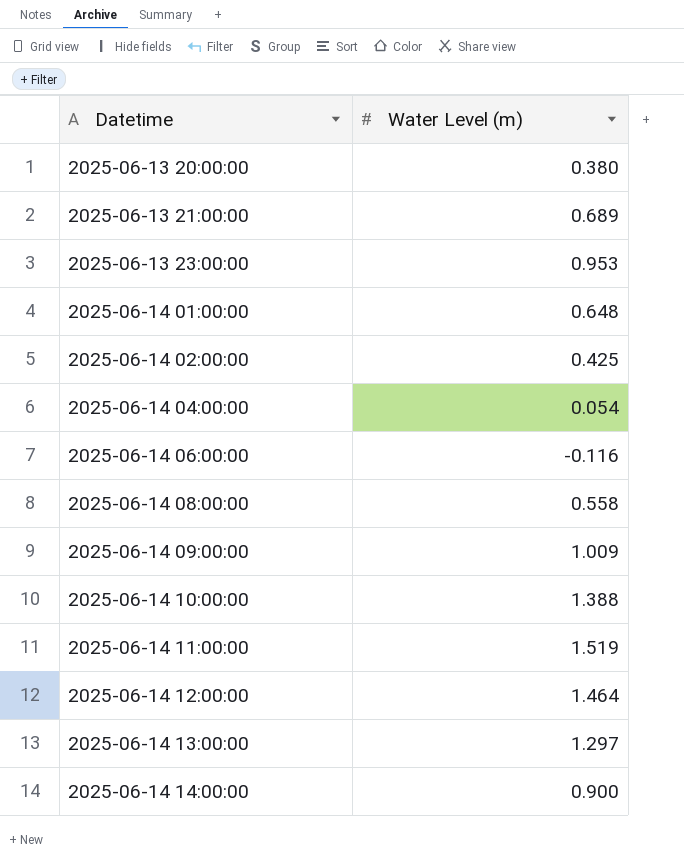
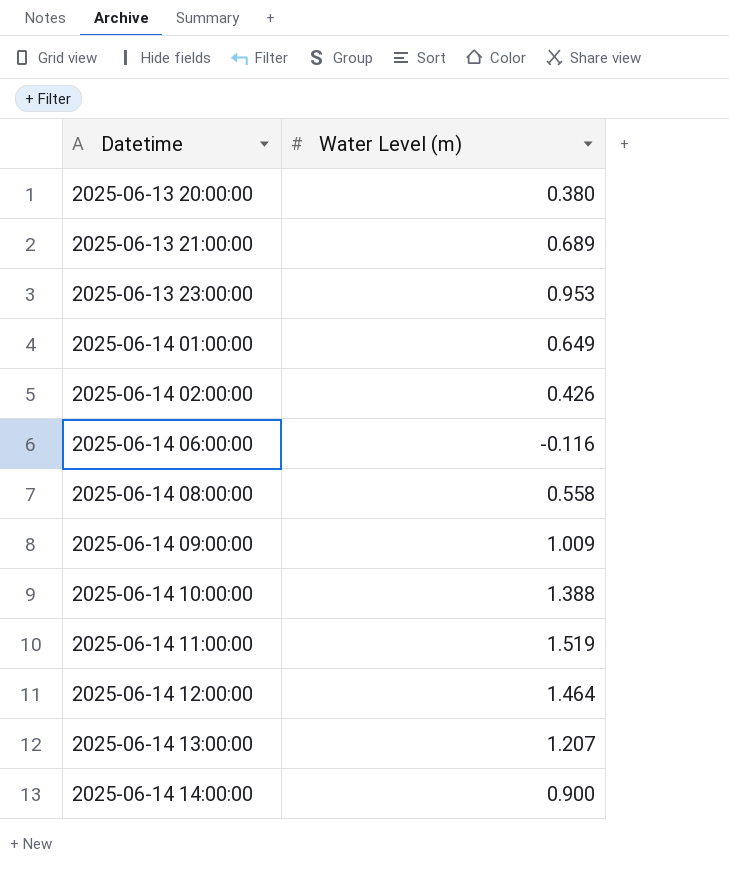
row 2025-06-14 04:00:00: 0.054 -> none
2025-06-14 01:00:00 | Water Level (m): 0.648 -> 0.649
2025-06-14 02:00:00 | Water Level (m): 0.425 -> 0.426
2025-06-14 13:00:00 | Water Level (m): 1.297 -> 1.207

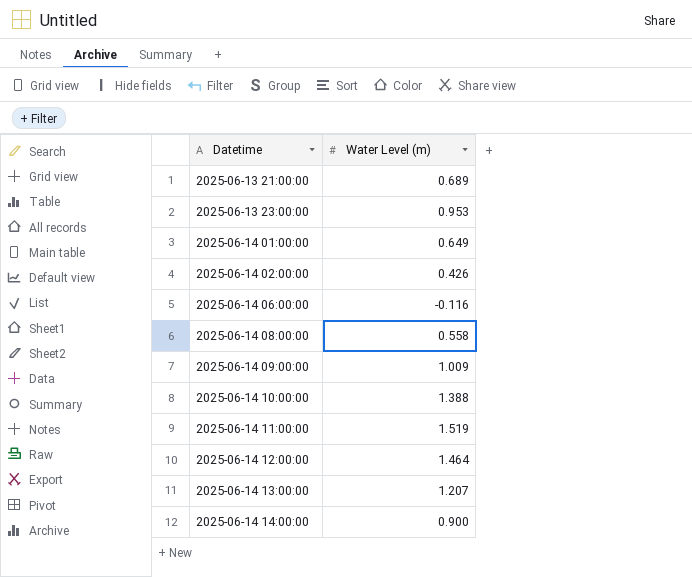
row 2025-06-13 20:00:00: 0.380 -> none

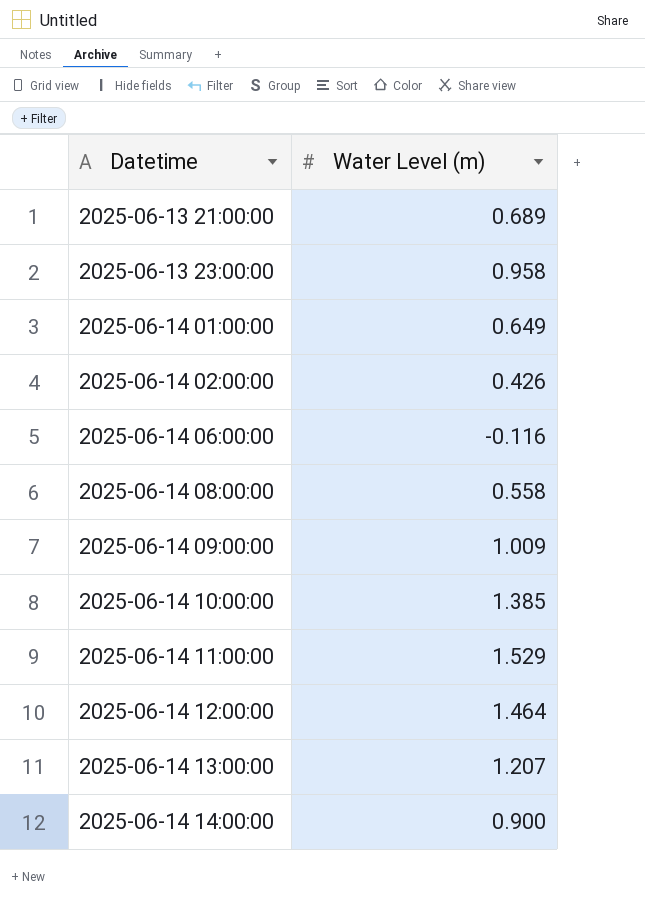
2025-06-13 23:00:00 | Water Level (m): 0.953 -> 0.958
2025-06-14 10:00:00 | Water Level (m): 1.388 -> 1.385
2025-06-14 11:00:00 | Water Level (m): 1.519 -> 1.529

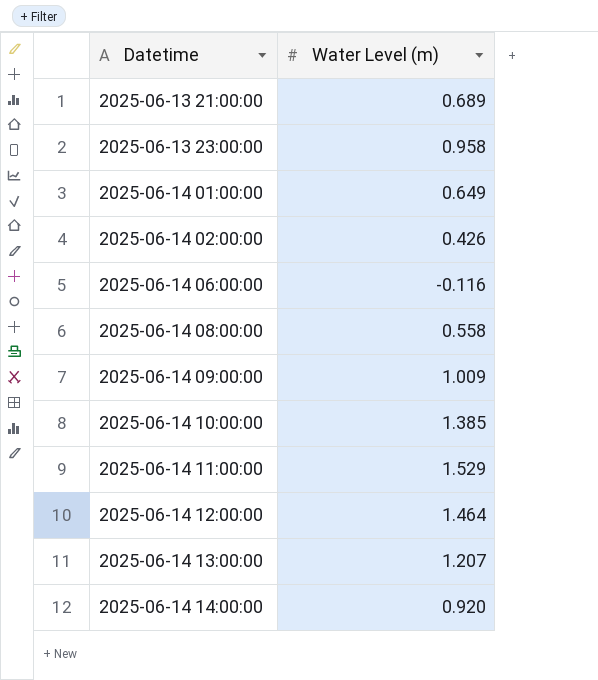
2025-06-14 14:00:00 | Water Level (m): 0.900 -> 0.920

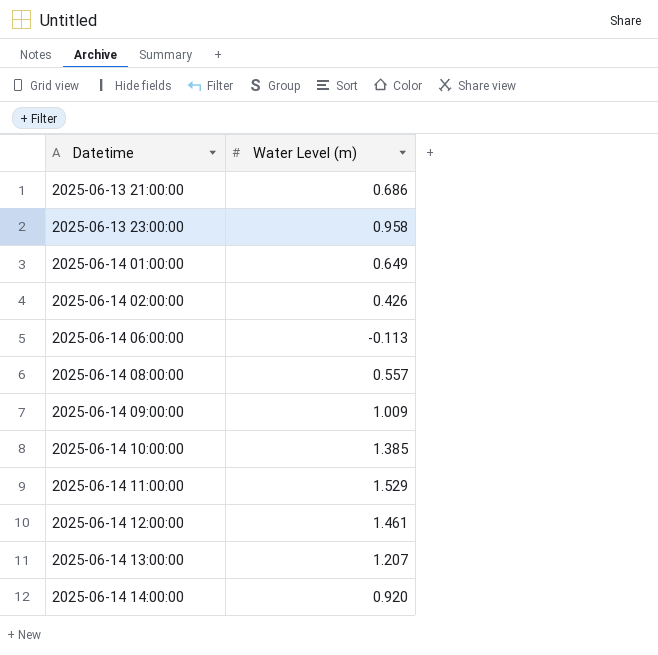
2025-06-13 21:00:00 | Water Level (m): 0.689 -> 0.686
2025-06-14 06:00:00 | Water Level (m): -0.116 -> -0.113
2025-06-14 08:00:00 | Water Level (m): 0.558 -> 0.557
2025-06-14 12:00:00 | Water Level (m): 1.464 -> 1.461

